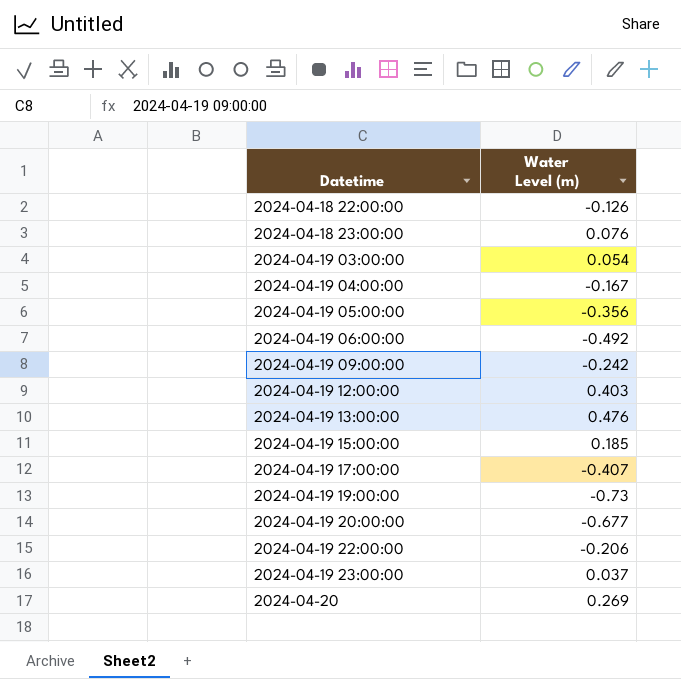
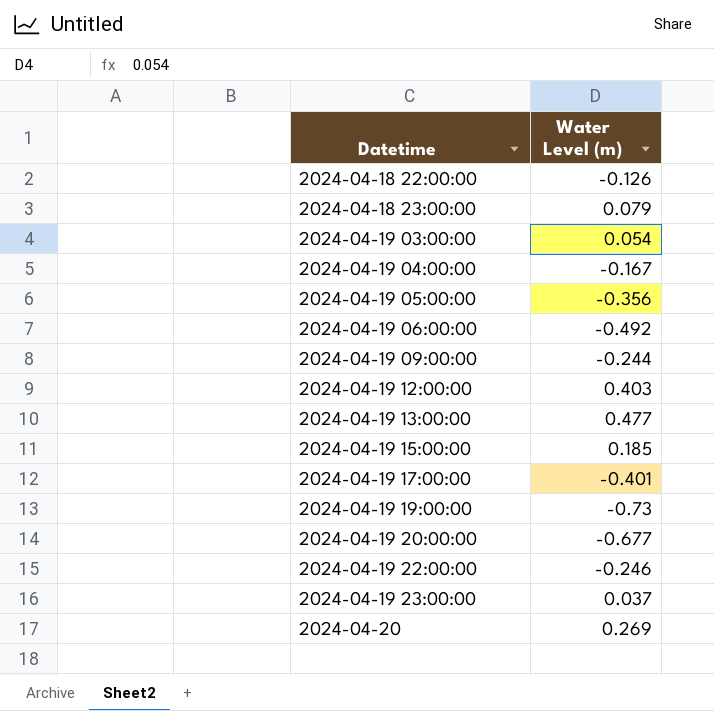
2024-04-18 23:00:00 | Water Level (m): 0.076 -> 0.079
2024-04-19 09:00:00 | Water Level (m): -0.242 -> -0.244
2024-04-19 13:00:00 | Water Level (m): 0.476 -> 0.477
2024-04-19 17:00:00 | Water Level (m): -0.407 -> -0.401
2024-04-19 22:00:00 | Water Level (m): -0.206 -> -0.246

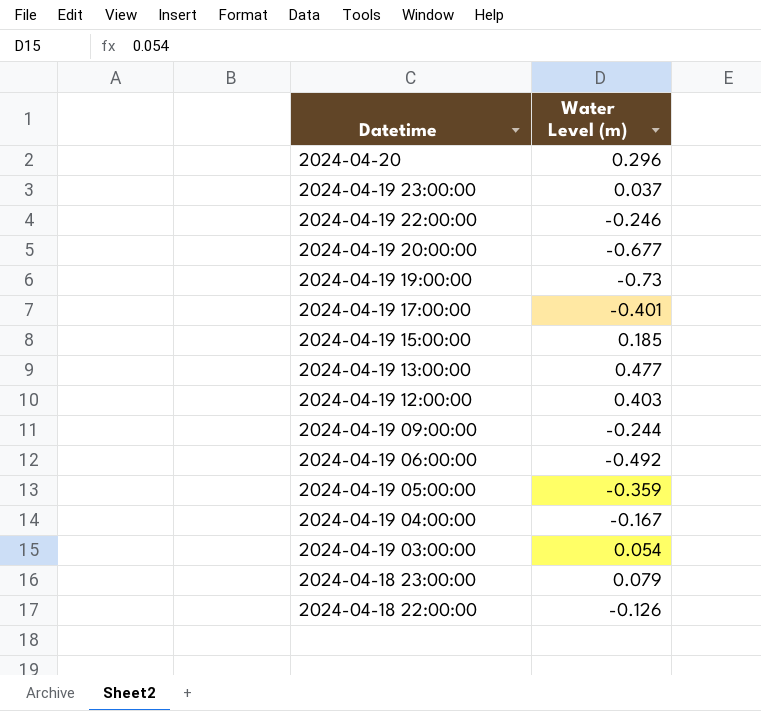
row order: Datetime ascending -> Datetime descending
2024-04-20 | Water Level (m): 0.269 -> 0.296
2024-04-19 05:00:00 | Water Level (m): -0.356 -> -0.359

